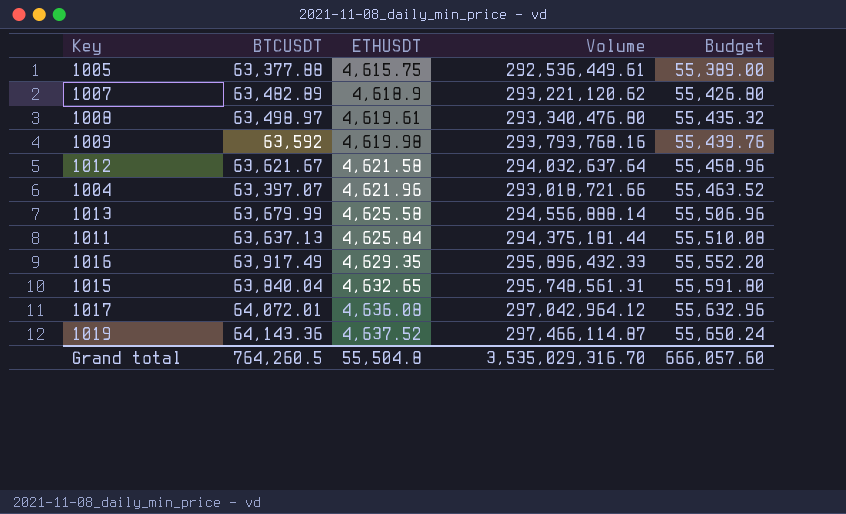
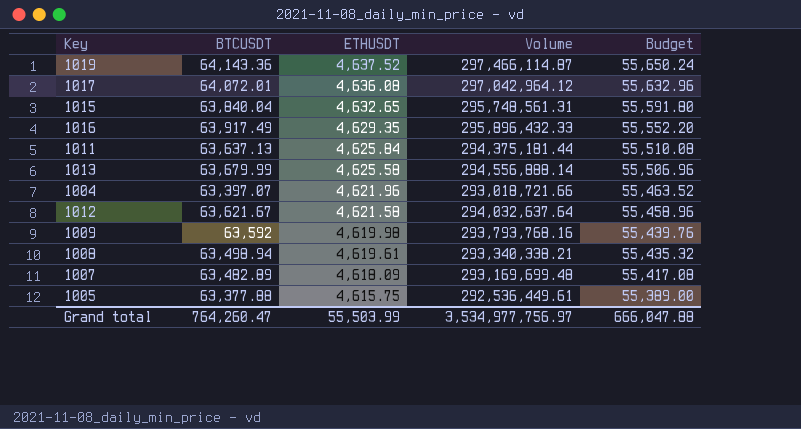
row order: ETHUSDT ascending -> ETHUSDT descending
1008 | BTCUSDT: 63,498.97 -> 63,498.94
1008 | Volume: 293,340,476.80 -> 293,340,338.21
1007 | ETHUSDT: 4,618.9 -> 4,618.09
1007 | Volume: 293,221,120.62 -> 293,169,699.48
1007 | Budget: 55,426.80 -> 55,417.08
Grand total | BTCUSDT: 764,260.5 -> 764,260.47
Grand total | ETHUSDT: 55,504.8 -> 55,503.99
Grand total | Volume: 3,535,029,316.70 -> 3,534,977,756.97
Grand total | Budget: 666,057.60 -> 666,047.88

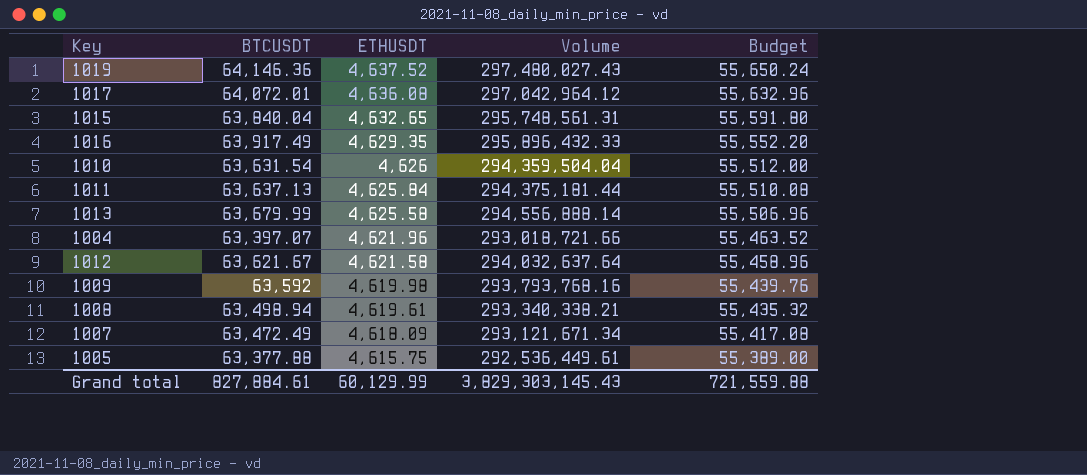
1019 | BTCUSDT: 64,143.36 -> 64,146.36
1019 | Volume: 297,466,114.87 -> 297,480,027.43
row 1010: none -> 63,631.54 | 4,626 | 294,359,504.04 | 55,512.00
1007 | BTCUSDT: 63,482.89 -> 63,472.49
1007 | Volume: 293,169,699.48 -> 293,121,671.34
Grand total | BTCUSDT: 764,260.47 -> 827,884.61
Grand total | ETHUSDT: 55,503.99 -> 60,129.99
Grand total | Volume: 3,534,977,756.97 -> 3,829,303,145.43
Grand total | Budget: 666,047.88 -> 721,559.88

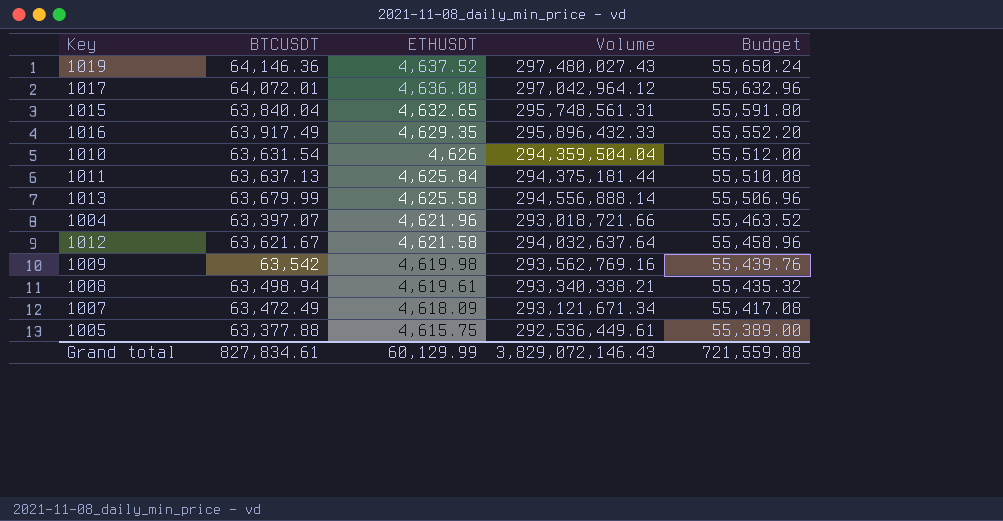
1009 | BTCUSDT: 63,592 -> 63,542
1009 | Volume: 293,793,768.16 -> 293,562,769.16
Grand total | BTCUSDT: 827,884.61 -> 827,834.61
Grand total | Volume: 3,829,303,145.43 -> 3,829,072,146.43

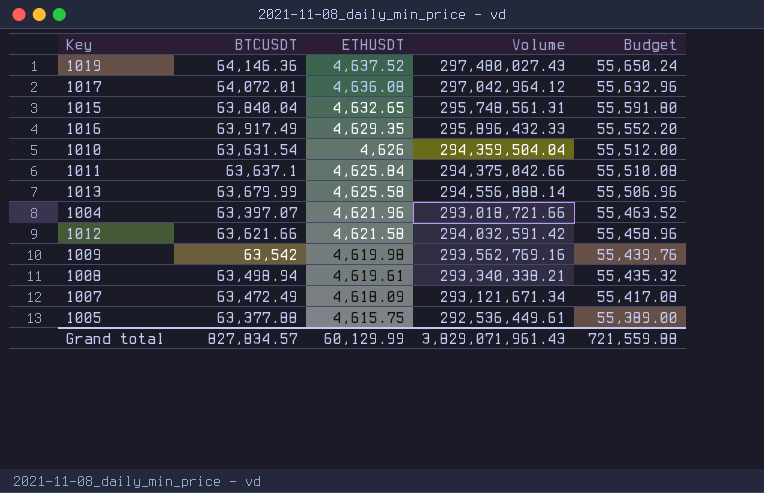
1011 | BTCUSDT: 63,637.13 -> 63,637.1
1011 | Volume: 294,375,181.44 -> 294,375,042.66
1012 | BTCUSDT: 63,621.67 -> 63,621.66
1012 | Volume: 294,032,637.64 -> 294,032,591.42
Grand total | BTCUSDT: 827,834.61 -> 827,834.57
Grand total | Volume: 3,829,072,146.43 -> 3,829,071,961.43

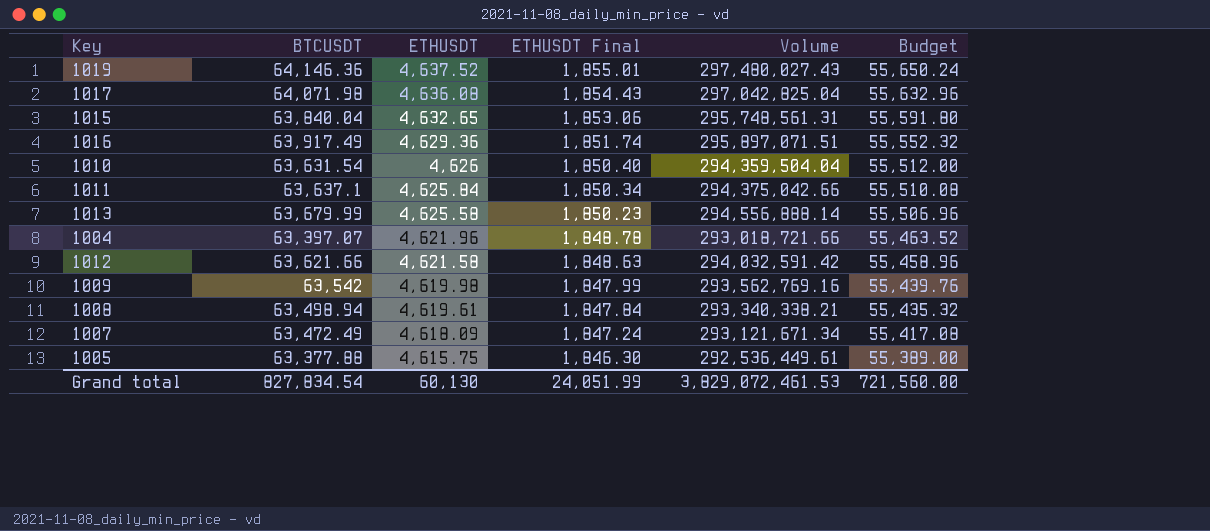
column ETHUSDT Final | formula: none -> [ETHUSDT] * 0.4
1017 | BTCUSDT: 64,072.01 -> 64,071.98
1017 | Volume: 297,042,964.12 -> 297,042,825.04
1016 | ETHUSDT: 4,629.35 -> 4,629.36
1016 | Volume: 295,896,432.33 -> 295,897,071.51
1016 | Budget: 55,552.20 -> 55,552.32
Grand total | BTCUSDT: 827,834.57 -> 827,834.54
Grand total | ETHUSDT: 60,129.99 -> 60,130
Grand total | Volume: 3,829,071,961.43 -> 3,829,072,461.53
Grand total | Budget: 721,559.88 -> 721,560.00

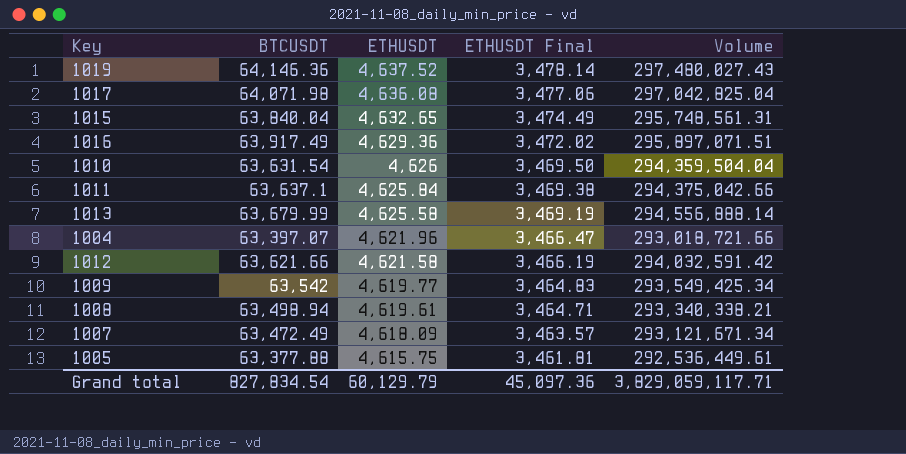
column Budget | formula: [ETHUSDT] * 12 -> none
column ETHUSDT Final | formula: [ETHUSDT] * 0.4 -> [ETHUSDT] * 0.75
1009 | ETHUSDT: 4,619.98 -> 4,619.77
1009 | Volume: 293,562,769.16 -> 293,549,425.34
Grand total | ETHUSDT: 60,130 -> 60,129.79
Grand total | ETHUSDT Final: 24,051.99 -> 45,097.36
Grand total | Volume: 3,829,072,461.53 -> 3,829,059,117.71

